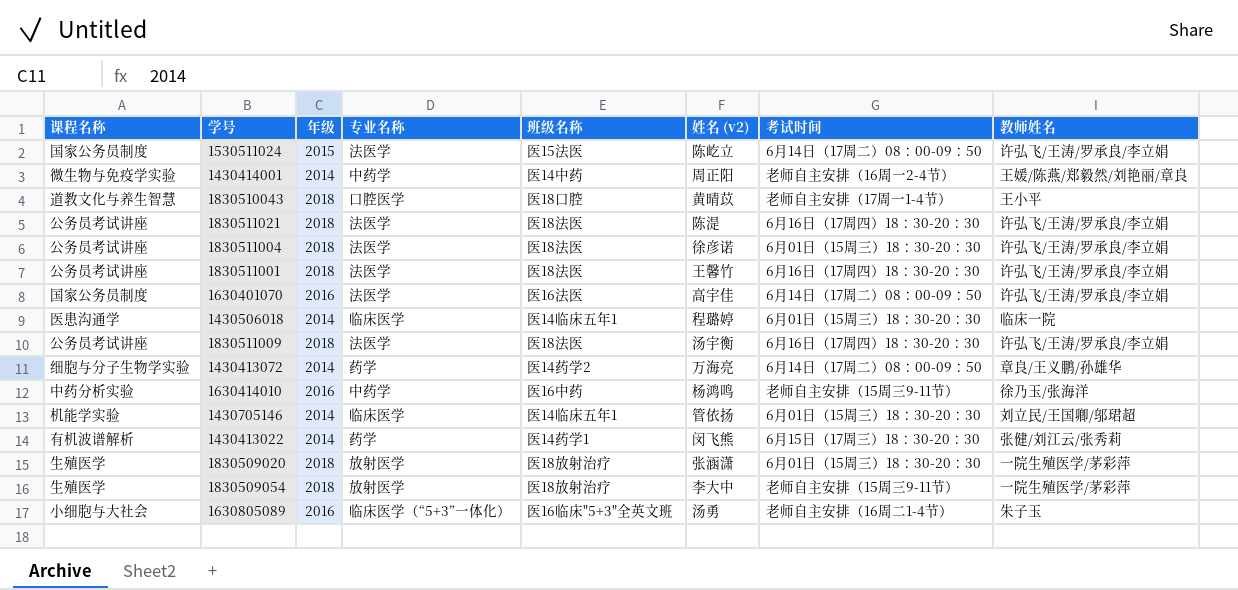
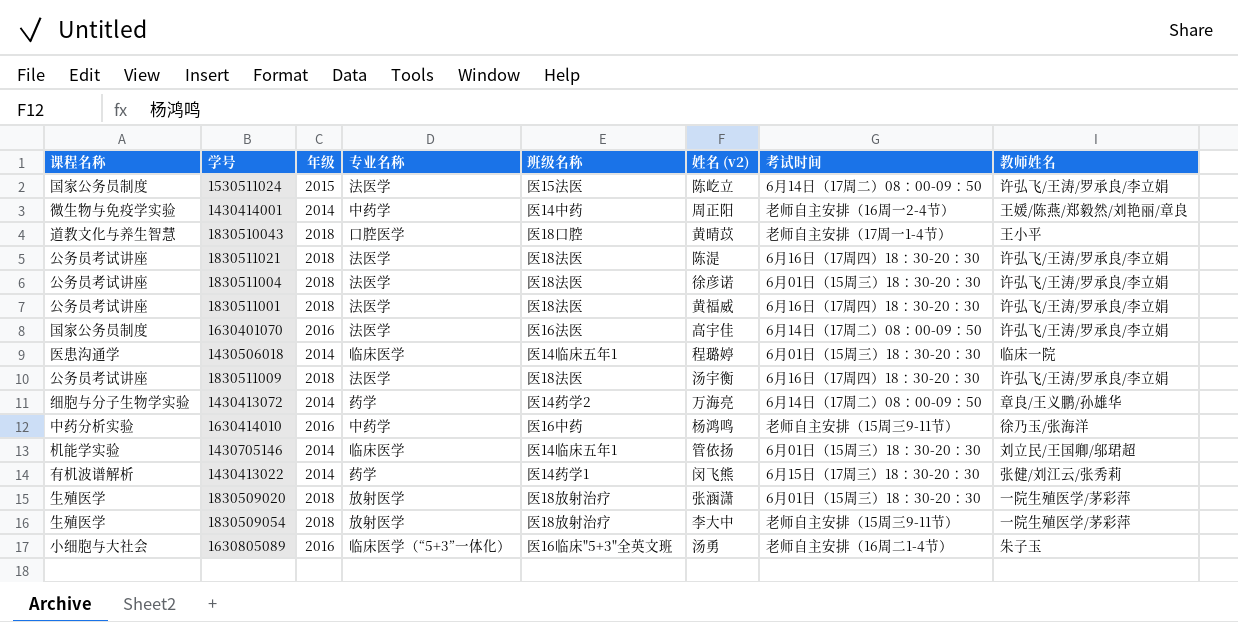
1830511001 | 姓名 (v2): 王馨竹 -> 黄福威

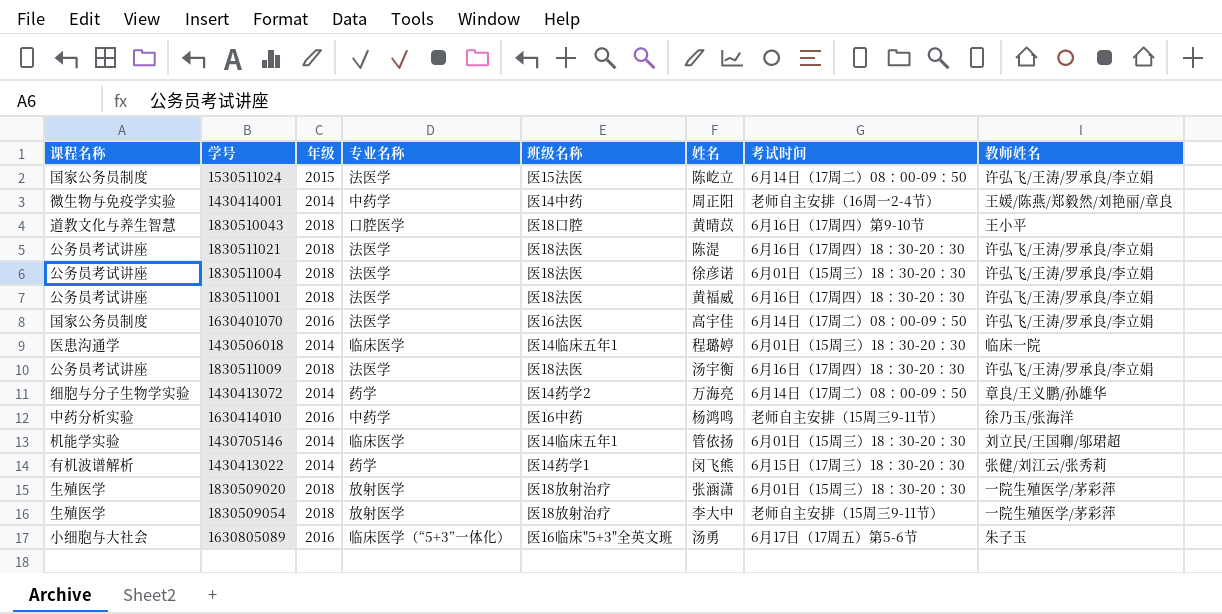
column name: 姓名 (v2) -> 姓名
1830510043 | 考试时间: 老师自主安排（17周一1-4节） -> 6月16日（17周四）第9-10节
1630805089 | 考试时间: 老师自主安排（16周二1-4节） -> 6月17日（17周五）第5-6节

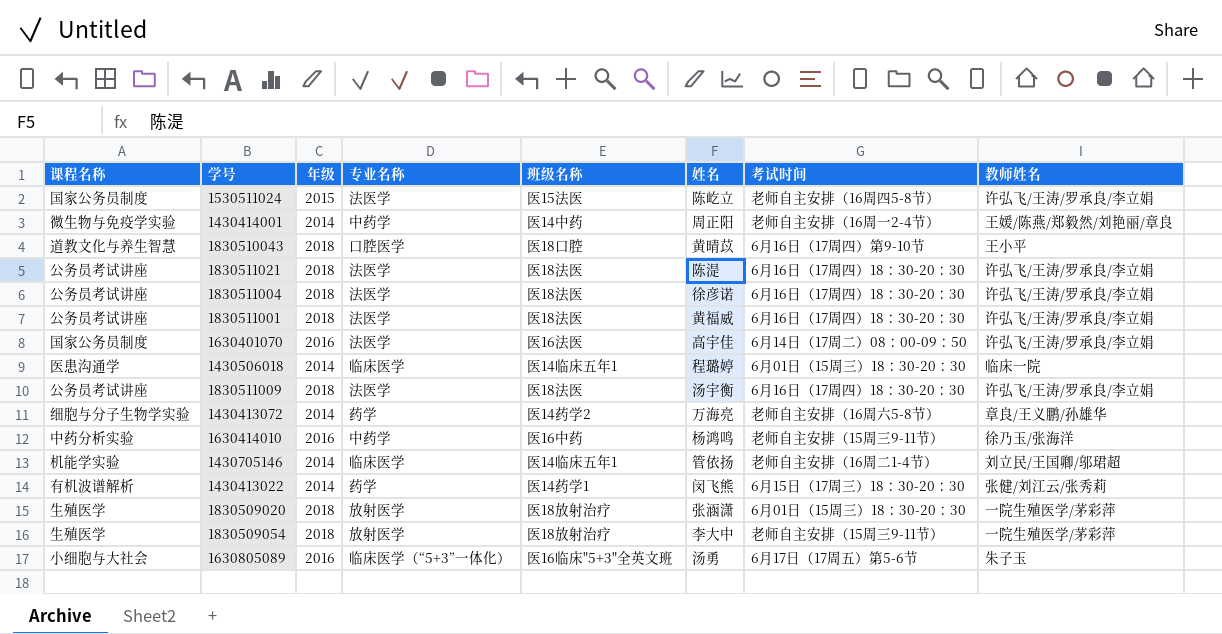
1530511024 | 考试时间: 6月14日（17周二）08：00-09：50 -> 老师自主安排（16周四5-8节）
1830511004 | 考试时间: 6月01日（15周三）18：30-20：30 -> 6月16日（17周四）18：30-20：30
1430413072 | 考试时间: 6月14日（17周二）08：00-09：50 -> 老师自主安排（16周六5-8节）
1430705146 | 考试时间: 6月01日（15周三）18：30-20：30 -> 老师自主安排（16周二1-4节）

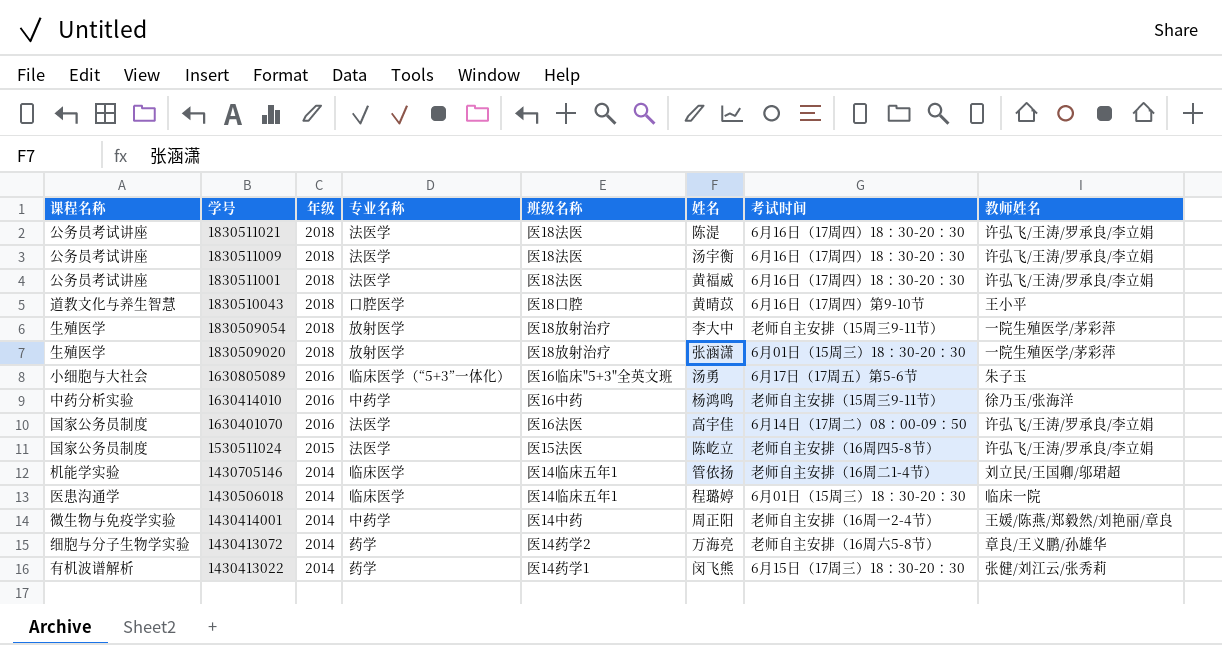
row order: none -> 学号 descending
row 1830511004: 公务员考试讲座 | 2018 | 法医学 | 医18法医 | 徐彦诺 | 6月16日（17周四）18：30-20：30 | 许弘飞/王涛/罗承良/李立娟 -> none

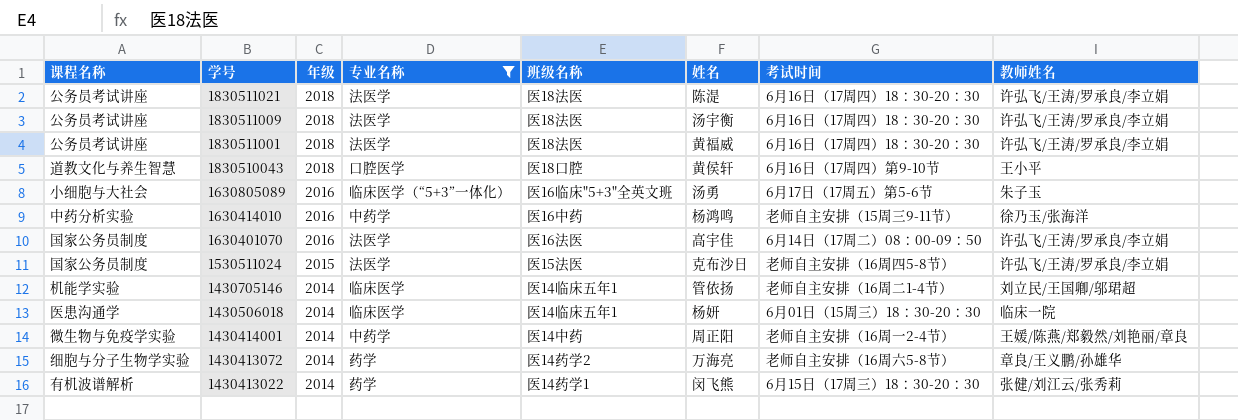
filter: none -> 专业名称 != 放射医学
1830510043 | 姓名: 黄晴苡 -> 黄侯轩
1530511024 | 姓名: 陈屹立 -> 克布沙日
1430506018 | 姓名: 程璐婷 -> 杨妍

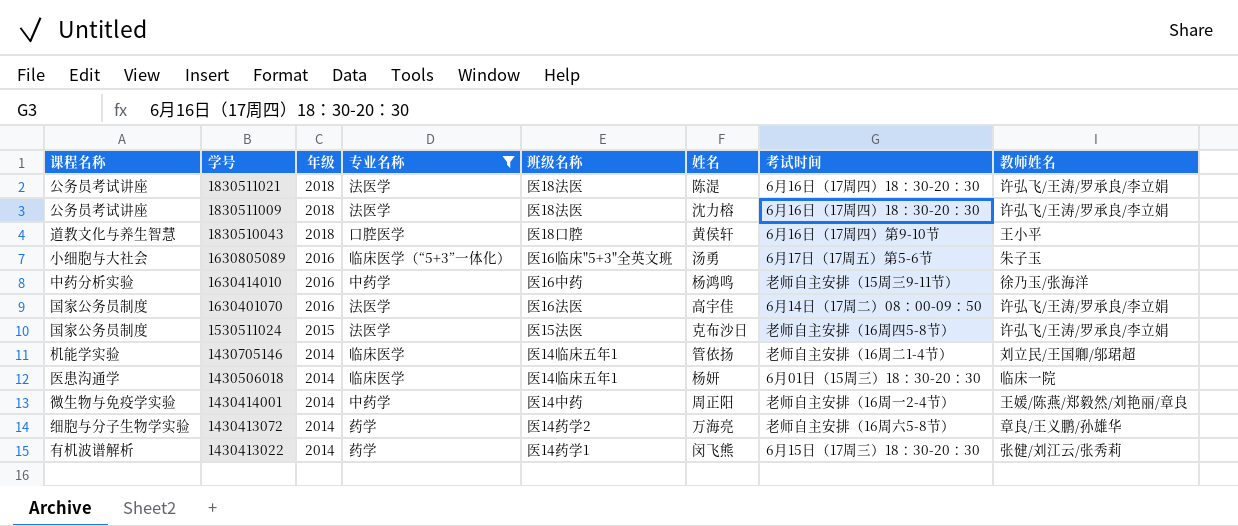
row 1830511001: 公务员考试讲座 | 2018 | 法医学 | 医18法医 | 黄福威 | 6月16日（17周四）18：30-20：30 | 许弘飞/王涛/罗承良/李立娟 -> none
1830511009 | 姓名: 汤宇衡 -> 沈力榕

